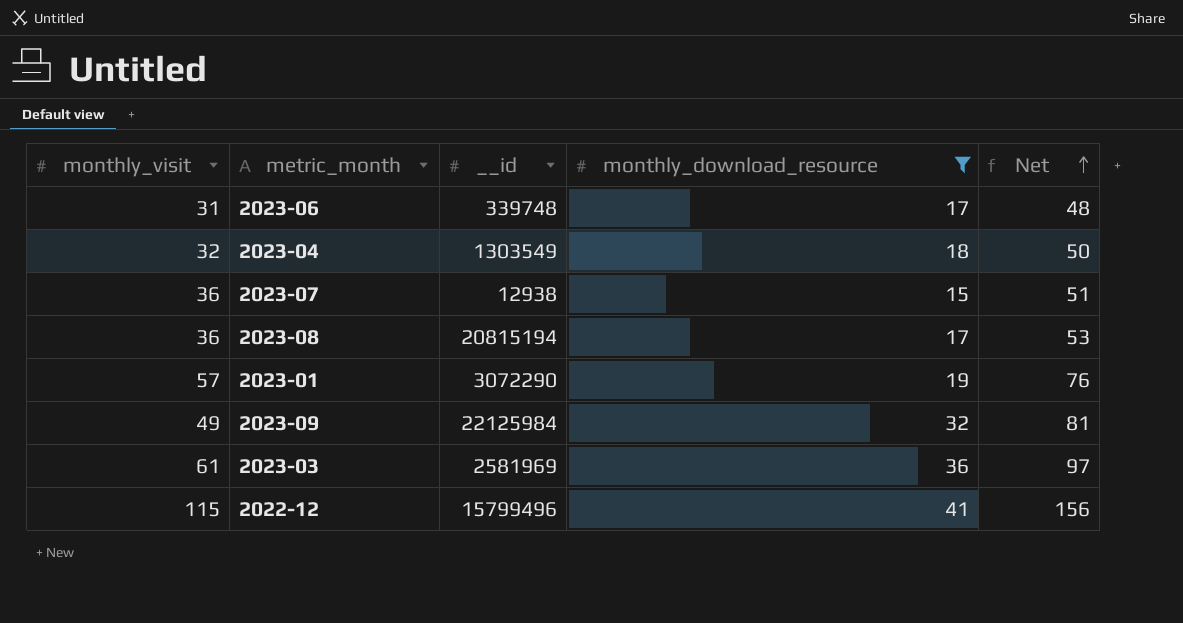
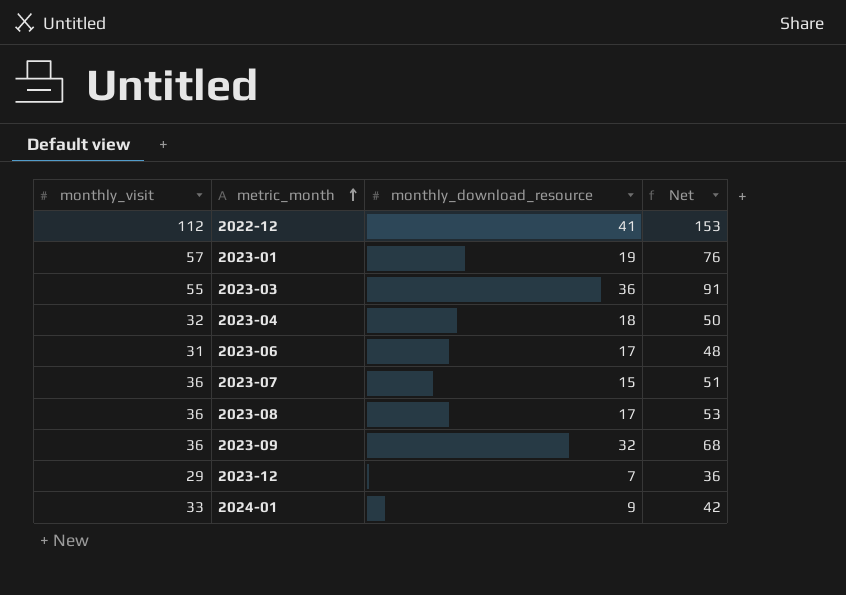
filter: monthly_download_resource >= 15 -> none
row order: Net ascending -> metric_month ascending
column __id | position: 3 -> none
2022-12 | monthly_visit: 115 -> 112
2022-12 | Net: 156 -> 153
2023-03 | monthly_visit: 61 -> 55
2023-03 | Net: 97 -> 91
2023-09 | monthly_visit: 49 -> 36
2023-09 | Net: 81 -> 68

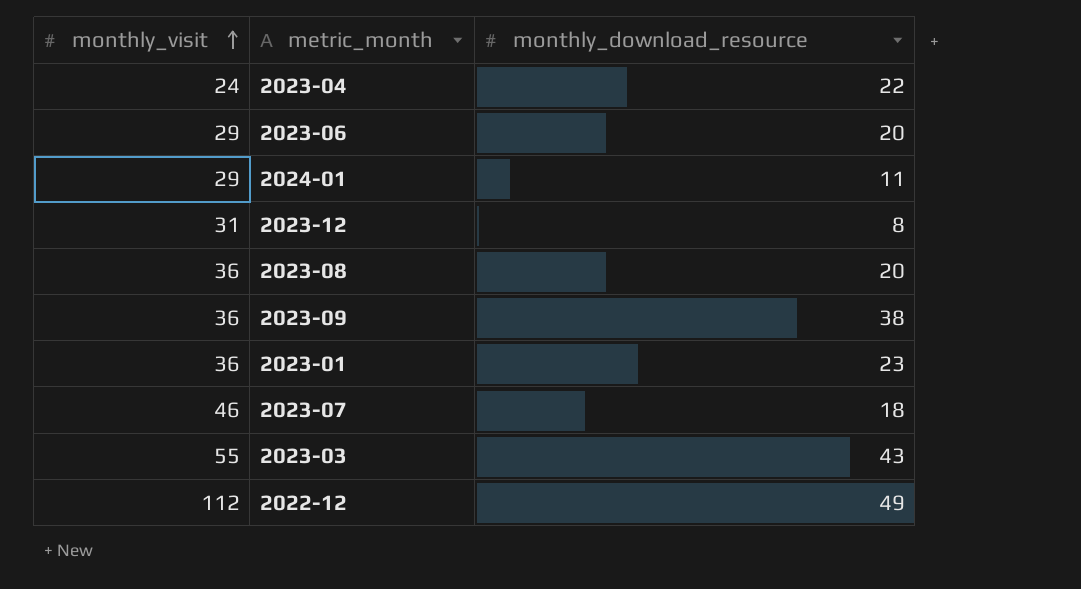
row order: metric_month ascending -> monthly_visit ascending
column Net | formula: [monthly_visit] + [monthly_download_resource] -> none
2023-04 | monthly_visit: 32 -> 24
2023-04 | monthly_download_resource: 18 -> 22
2023-06 | monthly_visit: 31 -> 29
2023-06 | monthly_download_resource: 17 -> 20
2024-01 | monthly_visit: 33 -> 29
2024-01 | monthly_download_resource: 9 -> 11
2023-12 | monthly_visit: 29 -> 31
2023-12 | monthly_download_resource: 7 -> 8
2023-08 | monthly_download_resource: 17 -> 20
2023-09 | monthly_download_resource: 32 -> 38
2023-01 | monthly_visit: 57 -> 36
2023-01 | monthly_download_resource: 19 -> 23
2023-07 | monthly_visit: 36 -> 46
2023-07 | monthly_download_resource: 15 -> 18
2023-03 | monthly_download_resource: 36 -> 43
2022-12 | monthly_download_resource: 41 -> 49

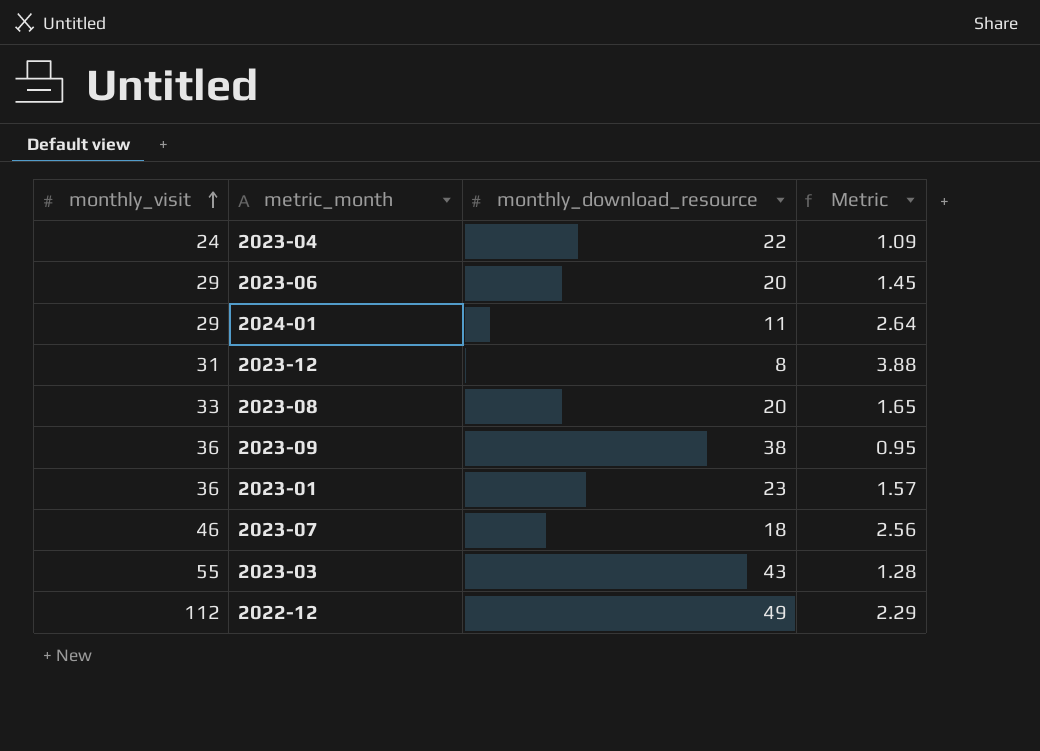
column Metric | formula: none -> [monthly_visit] / [monthly_download_resource]
2023-08 | monthly_visit: 36 -> 33

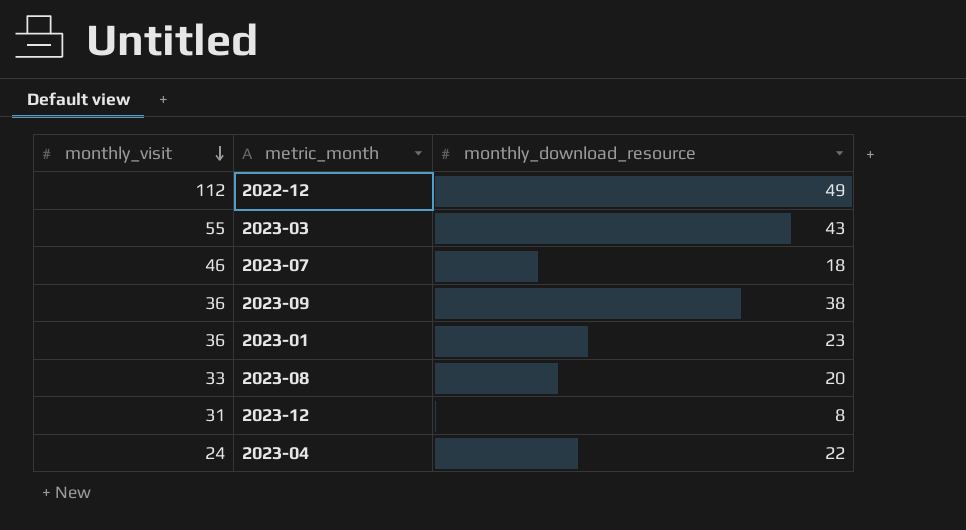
row order: monthly_visit ascending -> monthly_visit descending
column Metric | formula: [monthly_visit] / [monthly_download_resource] -> none
row 2023-06: 29 | 20 | 1.45 -> none
row 2024-01: 29 | 11 | 2.64 -> none

